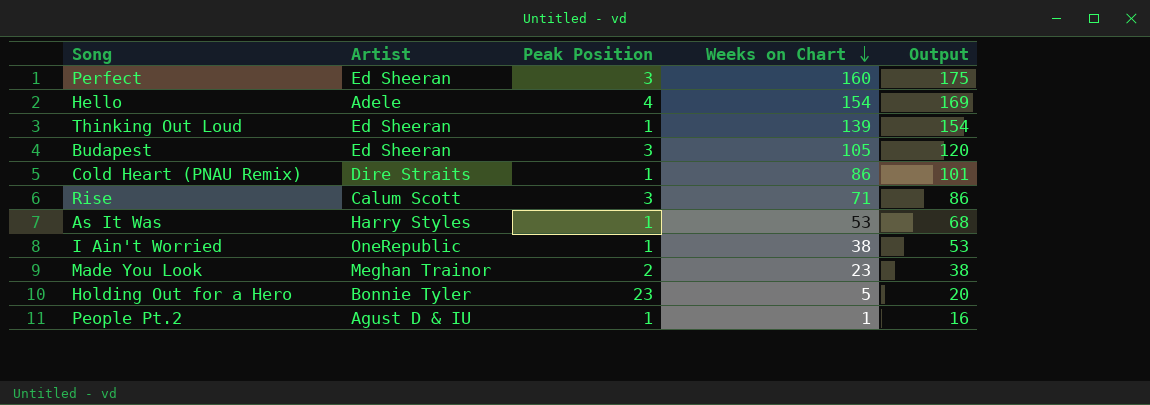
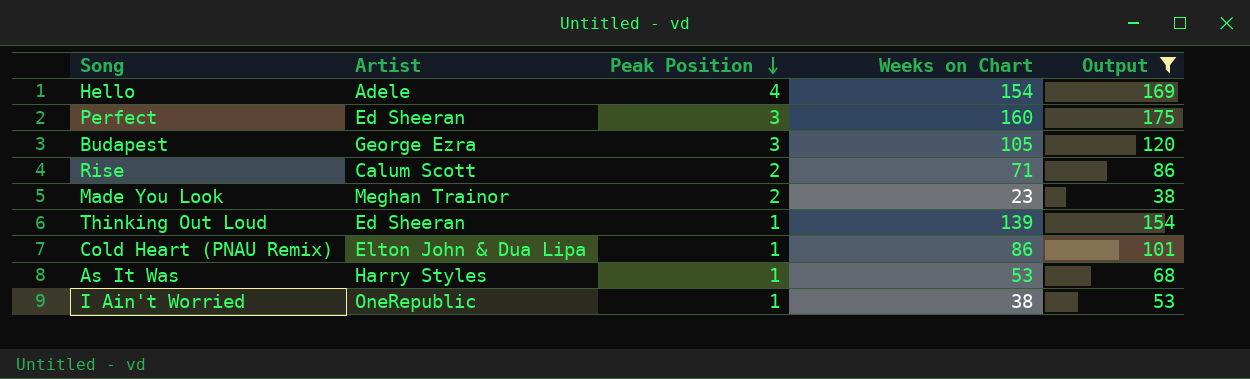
filter: none -> Output >= 38
row order: Weeks on Chart descending -> Peak Position descending
Budapest | Artist: Ed Sheeran -> George Ezra
Rise | Peak Position: 3 -> 2
Cold Heart (PNAU Remix) | Artist: Dire Straits -> Elton John & Dua Lipa

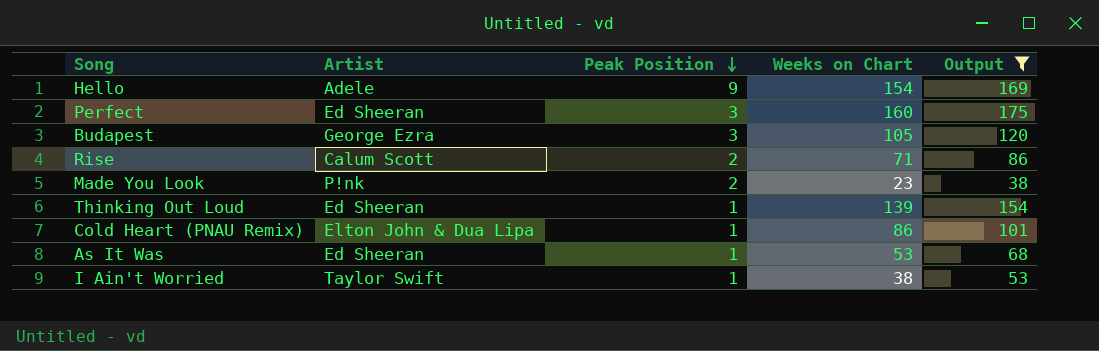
Hello | Peak Position: 4 -> 9
Made You Look | Artist: Meghan Trainor -> P!nk
As It Was | Artist: Harry Styles -> Ed Sheeran
I Ain't Worried | Artist: OneRepublic -> Taylor Swift

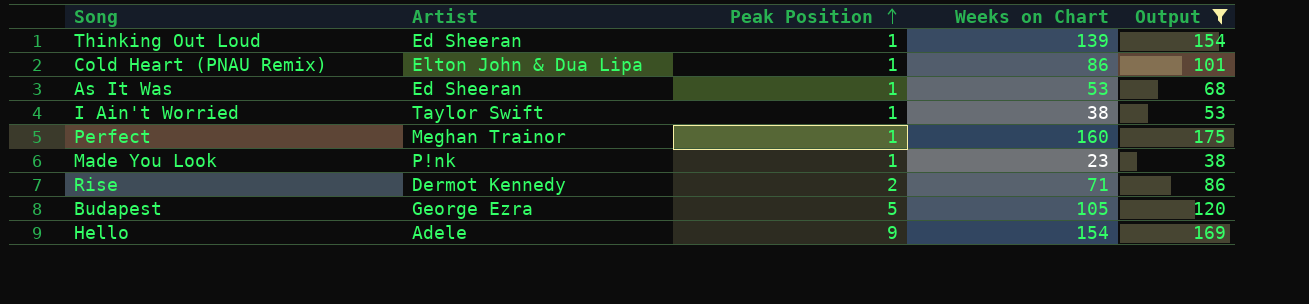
row order: Peak Position descending -> Peak Position ascending
Perfect | Artist: Ed Sheeran -> Meghan Trainor
Perfect | Peak Position: 3 -> 1
Made You Look | Peak Position: 2 -> 1
Rise | Artist: Calum Scott -> Dermot Kennedy
Budapest | Peak Position: 3 -> 5

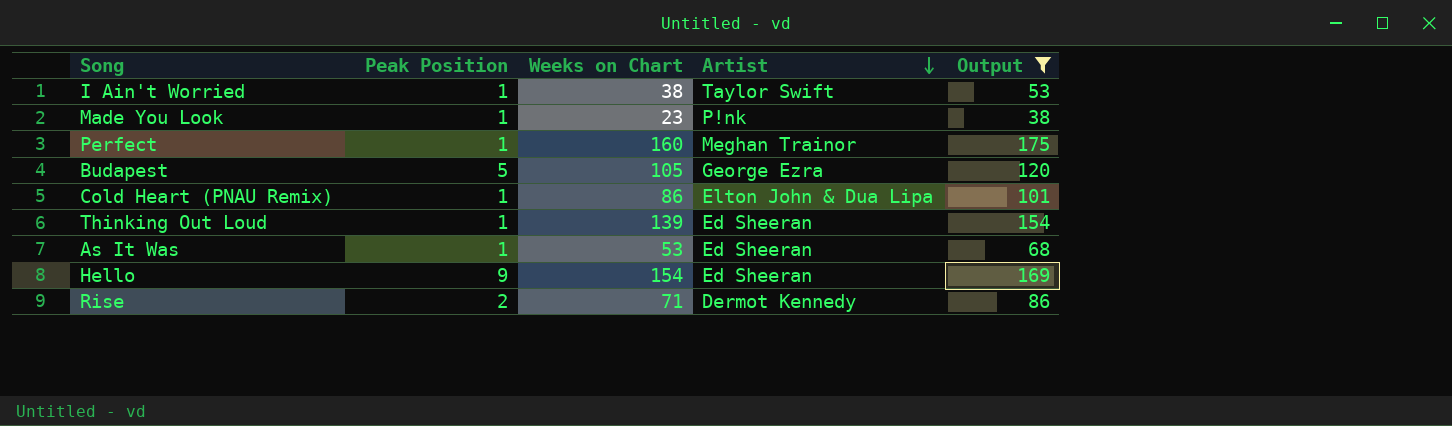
row order: Peak Position ascending -> Artist descending
column Artist | position: 2 -> 4
Hello | Artist: Adele -> Ed Sheeran

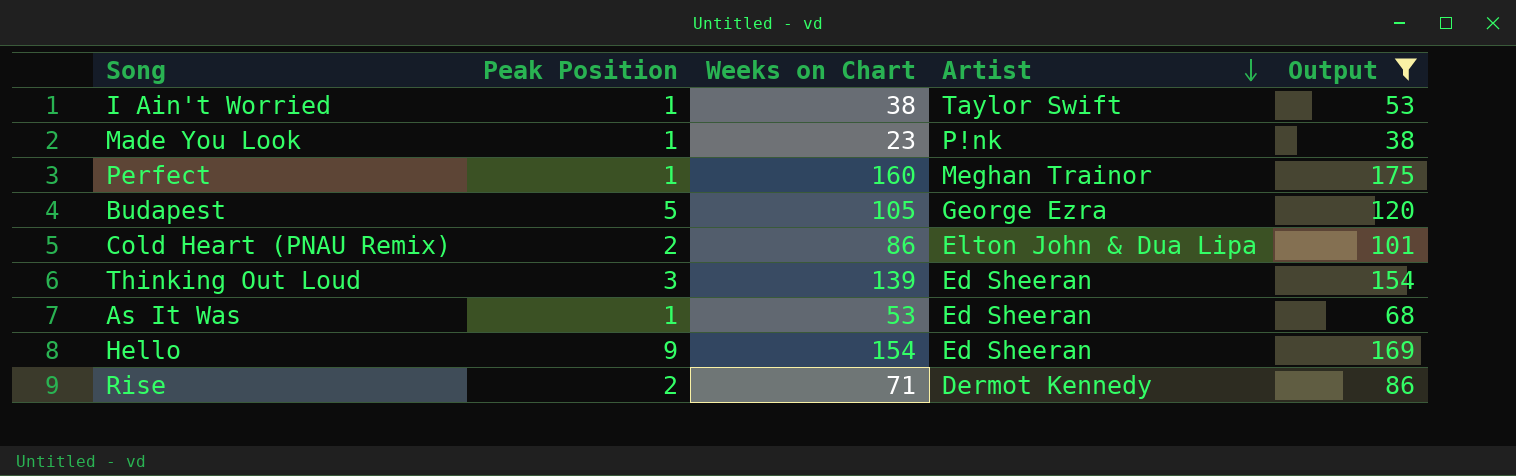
Cold Heart (PNAU Remix) | Peak Position: 1 -> 2
Thinking Out Loud | Peak Position: 1 -> 3

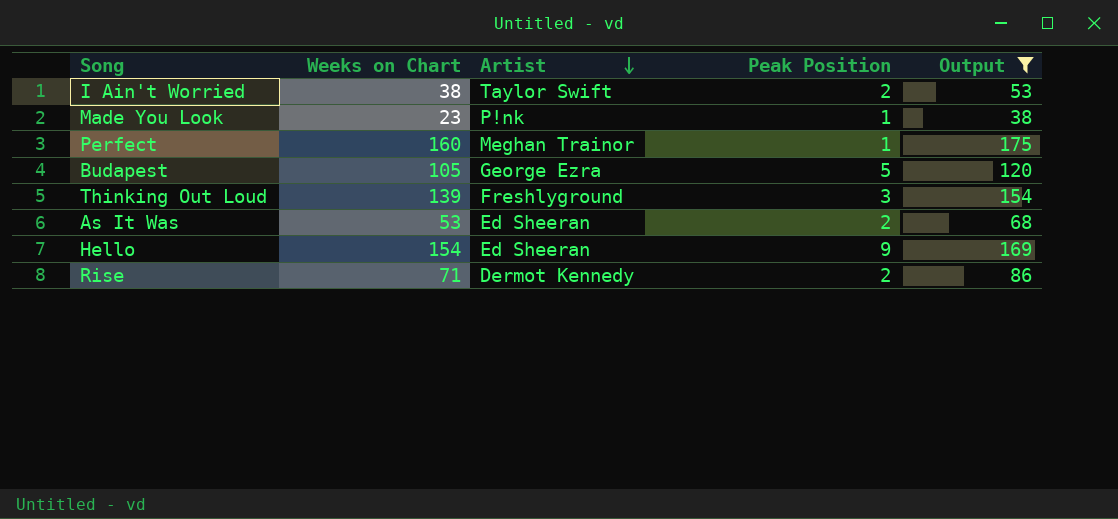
column Peak Position | position: 2 -> 4
row Cold Heart (PNAU Remix): 2 | 86 | Elton John & Dua Lipa | 101 -> none
I Ain't Worried | Peak Position: 1 -> 2
Thinking Out Loud | Artist: Ed Sheeran -> Freshlyground
As It Was | Peak Position: 1 -> 2

